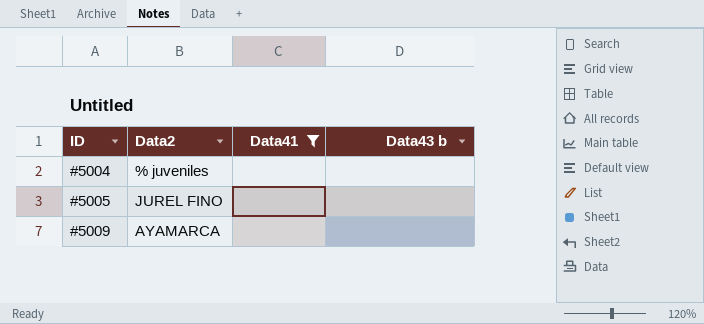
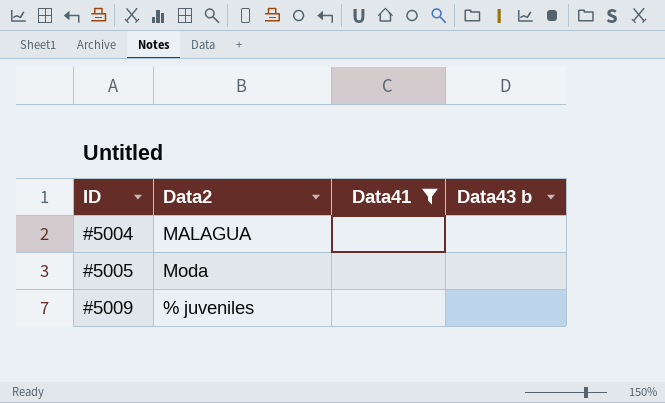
#5004 | Data2: % juveniles -> MALAGUA
#5005 | Data2: JUREL FINO -> Moda
#5009 | Data2: AYAMARCA -> % juveniles

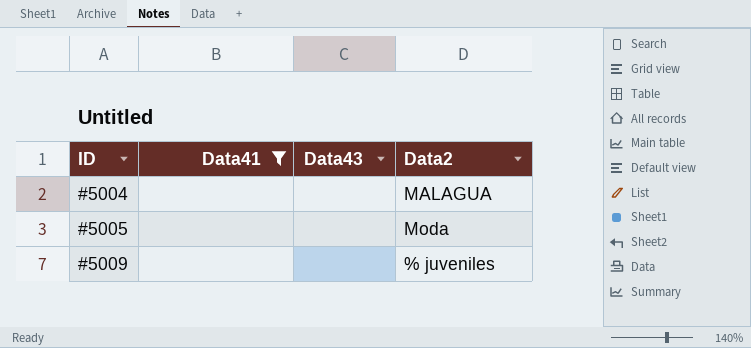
column name: Data43 b -> Data43
column Data2 | position: 2 -> 4

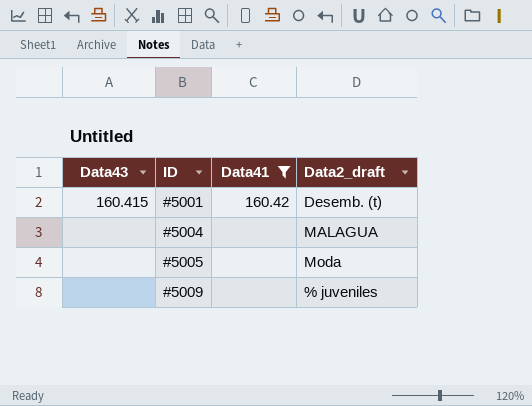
column Data43 | position: 3 -> 1
column name: Data2 -> Data2_draft
row #5001: none -> 160.415 | 160.42 | Desemb. (t)

